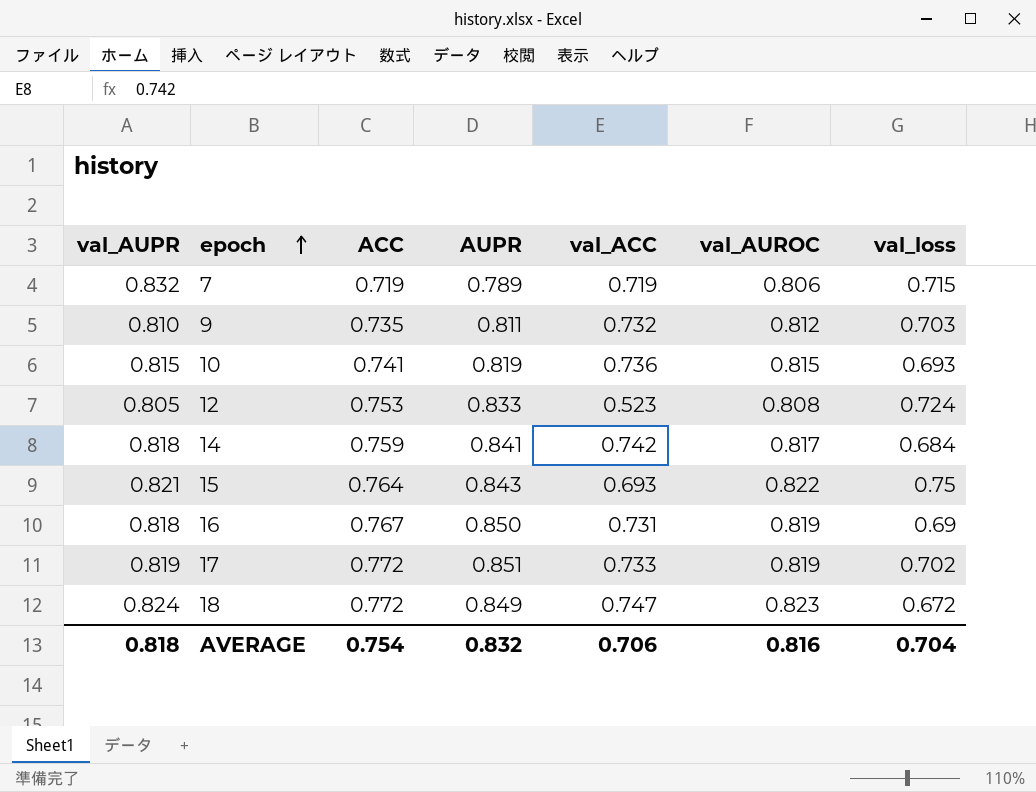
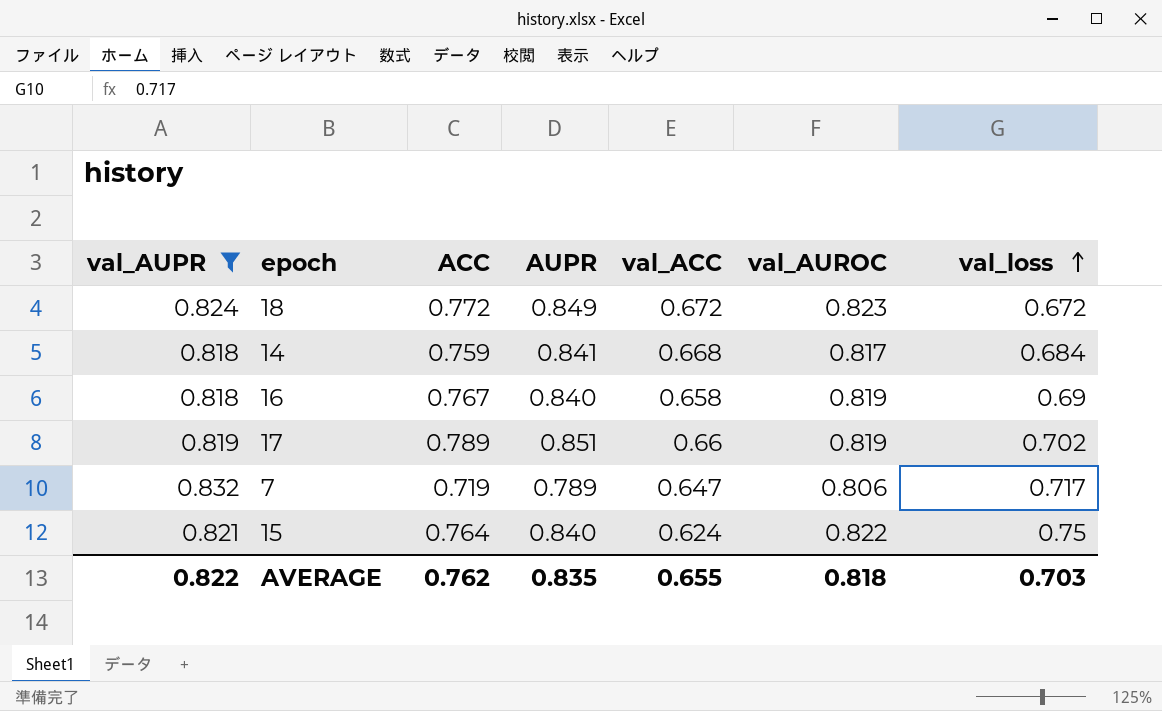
filter: none -> val_AUPR >= 0.818
row order: epoch ascending -> val_loss ascending
18 | val_ACC: 0.747 -> 0.672
14 | val_ACC: 0.742 -> 0.668
16 | AUPR: 0.850 -> 0.840
16 | val_ACC: 0.731 -> 0.658
17 | ACC: 0.772 -> 0.789
17 | val_ACC: 0.733 -> 0.66
7 | val_ACC: 0.719 -> 0.647
7 | val_loss: 0.715 -> 0.717
15 | AUPR: 0.843 -> 0.840
15 | val_ACC: 0.693 -> 0.624
AVERAGE | val_AUPR: 0.818 -> 0.822
AVERAGE | ACC: 0.754 -> 0.762
AVERAGE | AUPR: 0.832 -> 0.835
AVERAGE | val_ACC: 0.706 -> 0.655
AVERAGE | val_AUROC: 0.816 -> 0.818
AVERAGE | val_loss: 0.704 -> 0.703

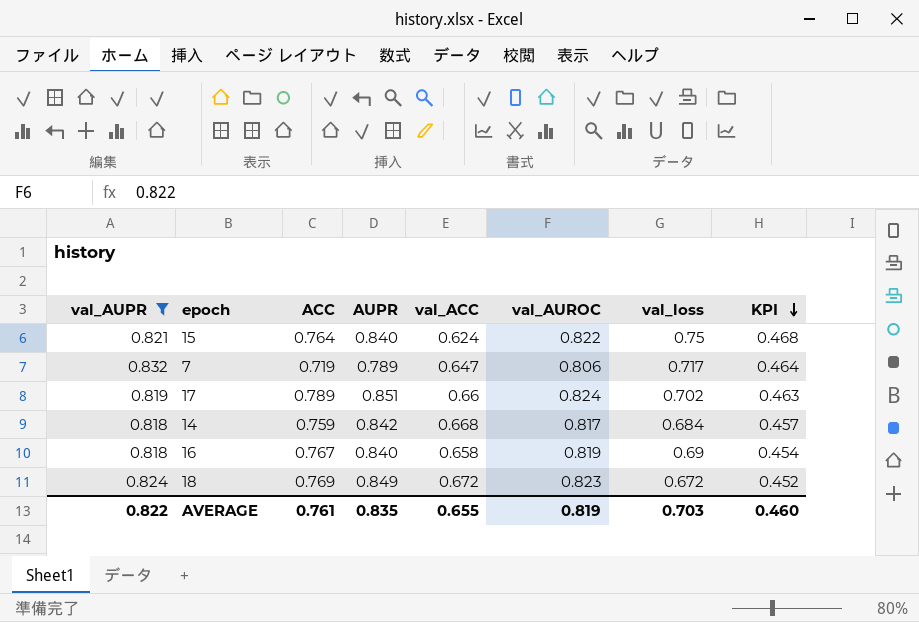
row order: val_loss ascending -> KPI descending
column KPI | formula: none -> [val_ACC] * [val_loss]
17 | val_AUROC: 0.819 -> 0.824
14 | AUPR: 0.841 -> 0.842
18 | ACC: 0.772 -> 0.769
AVERAGE | ACC: 0.762 -> 0.761
AVERAGE | val_AUROC: 0.818 -> 0.819

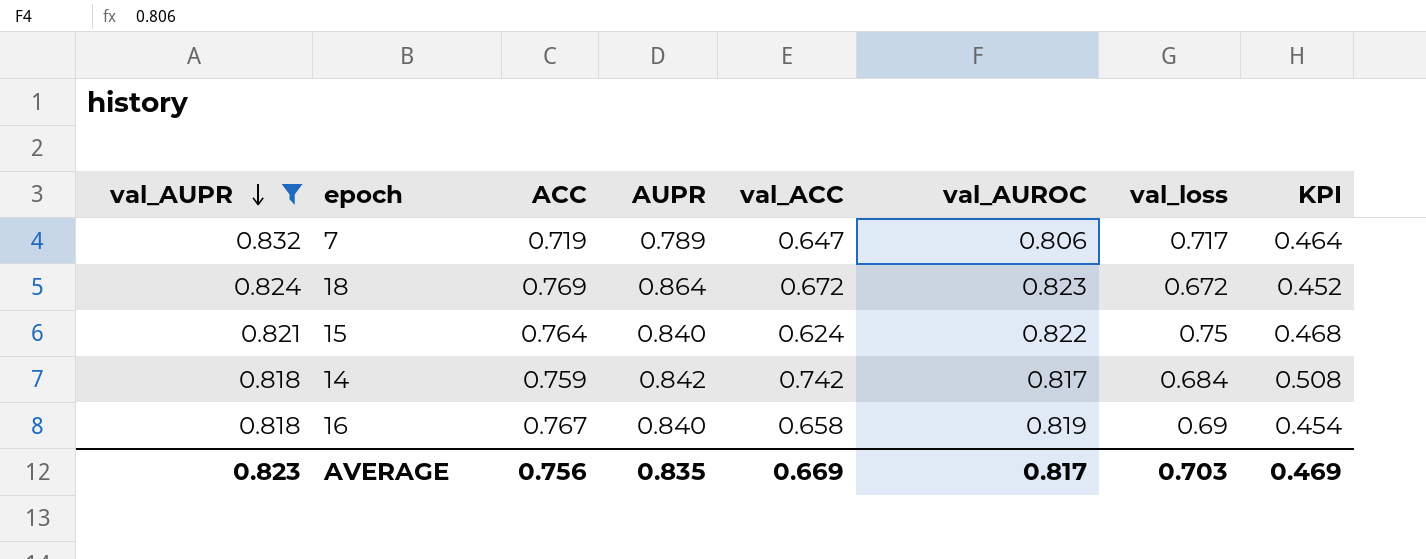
row order: KPI descending -> val_AUPR descending
row 17: 0.819 | 0.789 | 0.851 | 0.66 | 0.824 | 0.702 | 0.463 -> none
18 | AUPR: 0.849 -> 0.864
14 | val_ACC: 0.668 -> 0.742
14 | KPI: 0.457 -> 0.508
AVERAGE | val_AUPR: 0.822 -> 0.823
AVERAGE | ACC: 0.761 -> 0.756
AVERAGE | val_ACC: 0.655 -> 0.669
AVERAGE | val_AUROC: 0.819 -> 0.817
AVERAGE | KPI: 0.460 -> 0.469

